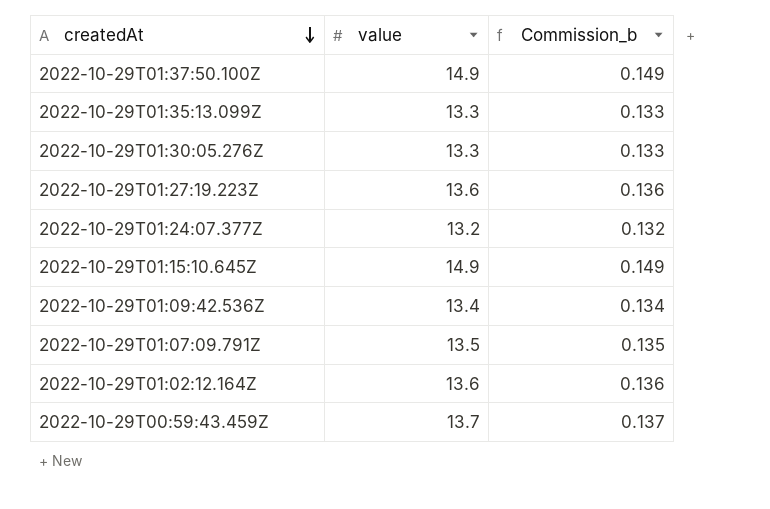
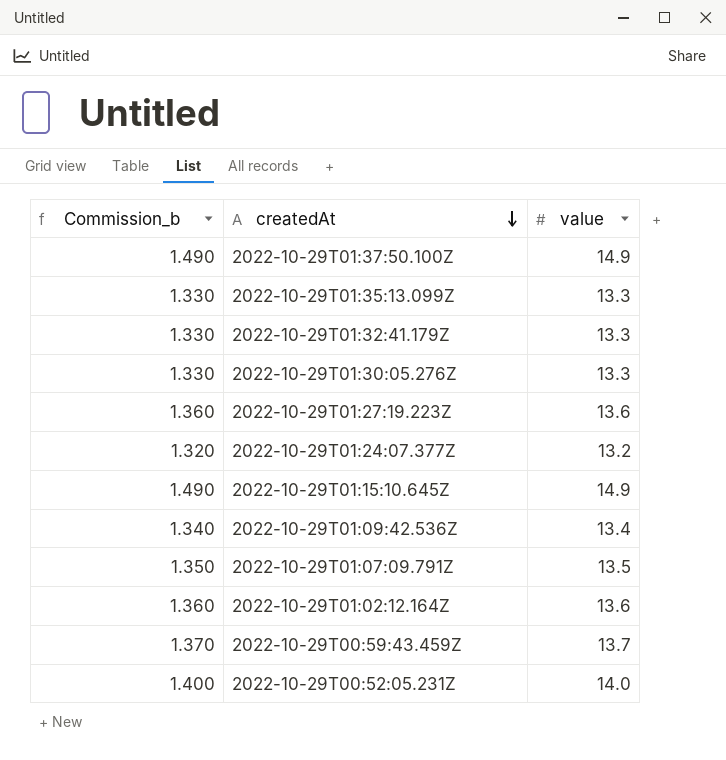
column Commission_b | formula: [value] * 0.01 -> [value] * 0.1
column Commission_b | position: 3 -> 1
row 2022-10-29T01:32:41.179Z: none -> 1.330 | 13.3
row 2022-10-29T00:52:05.231Z: none -> 1.400 | 14.0

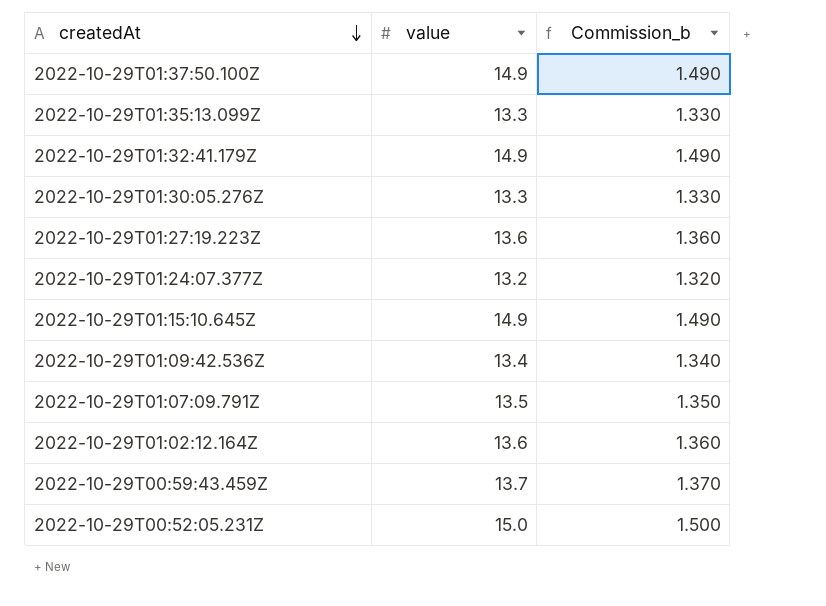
column Commission_b | position: 1 -> 3
2022-10-29T01:32:41.179Z | value: 13.3 -> 14.9
2022-10-29T01:32:41.179Z | Commission_b: 1.330 -> 1.490
2022-10-29T00:52:05.231Z | value: 14.0 -> 15.0
2022-10-29T00:52:05.231Z | Commission_b: 1.400 -> 1.500

